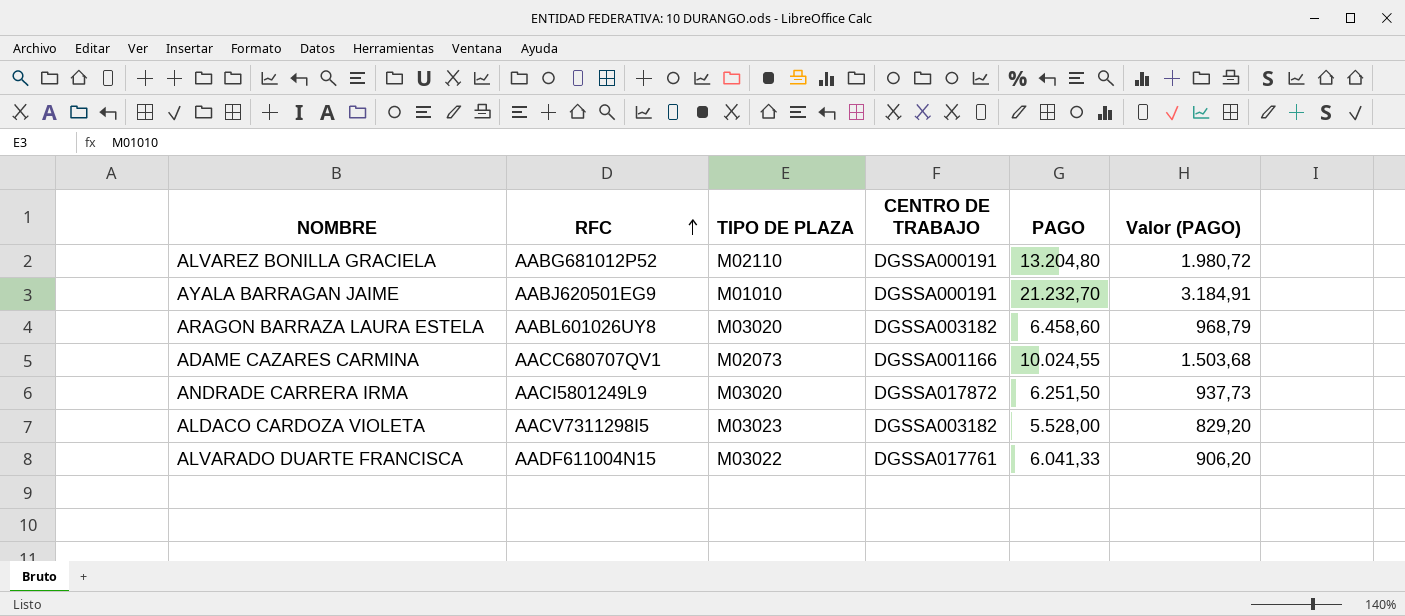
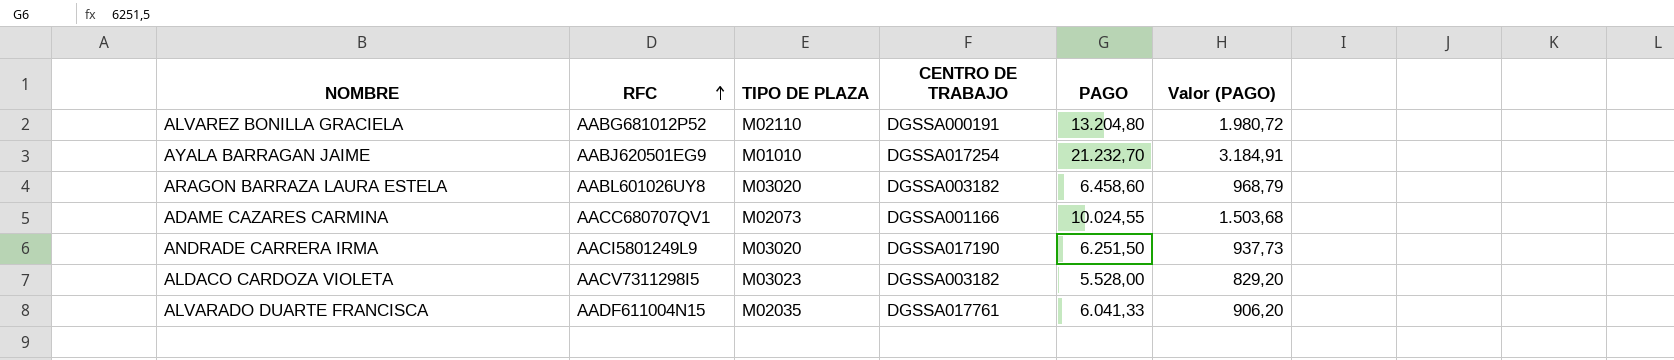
AYALA BARRAGAN JAIME | CENTRO DE TRABAJO: DGSSA000191 -> DGSSA017254
ANDRADE CARRERA IRMA | CENTRO DE TRABAJO: DGSSA017872 -> DGSSA017190
ALVARADO DUARTE FRANCISCA | TIPO DE PLAZA: M03022 -> M02035

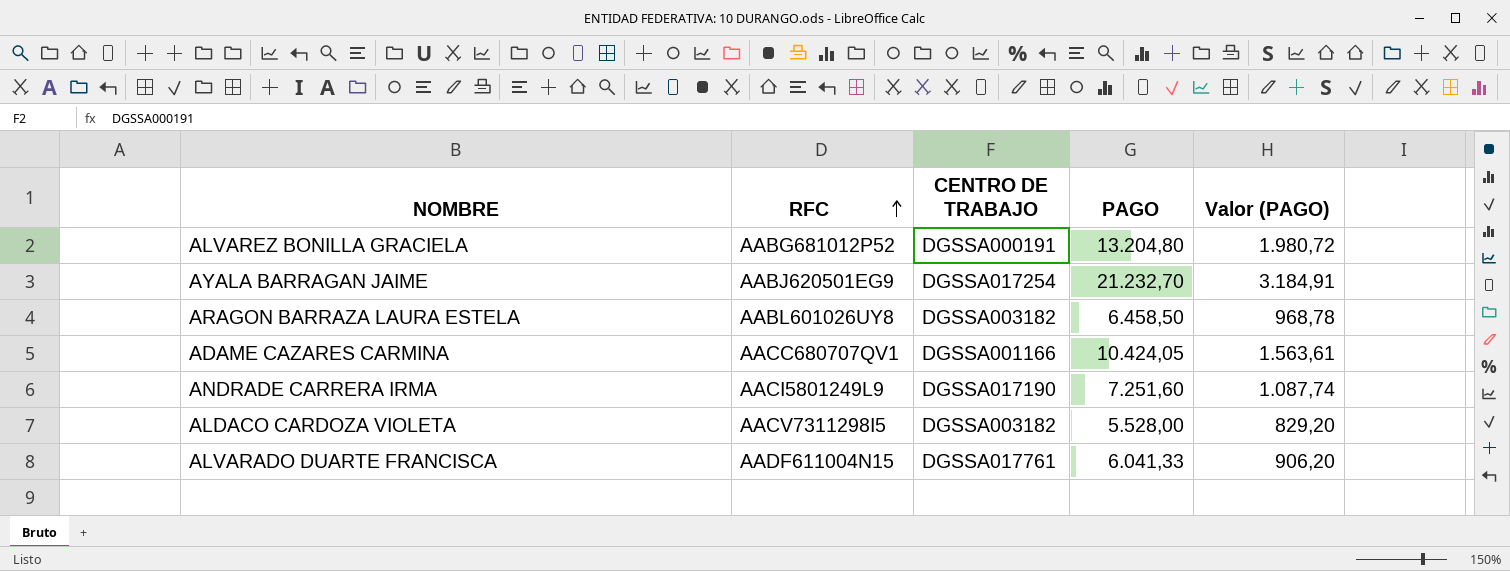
column TIPO DE PLAZA | position: 3 -> none
ARAGON BARRAZA LAURA ESTELA | PAGO: 6.458,60 -> 6.458,50
ARAGON BARRAZA LAURA ESTELA | Valor (PAGO): 968,79 -> 968,78
ADAME CAZARES CARMINA | PAGO: 10.024,55 -> 10.424,05
ADAME CAZARES CARMINA | Valor (PAGO): 1.503,68 -> 1.563,61
ANDRADE CARRERA IRMA | PAGO: 6.251,50 -> 7.251,60
ANDRADE CARRERA IRMA | Valor (PAGO): 937,73 -> 1.087,74

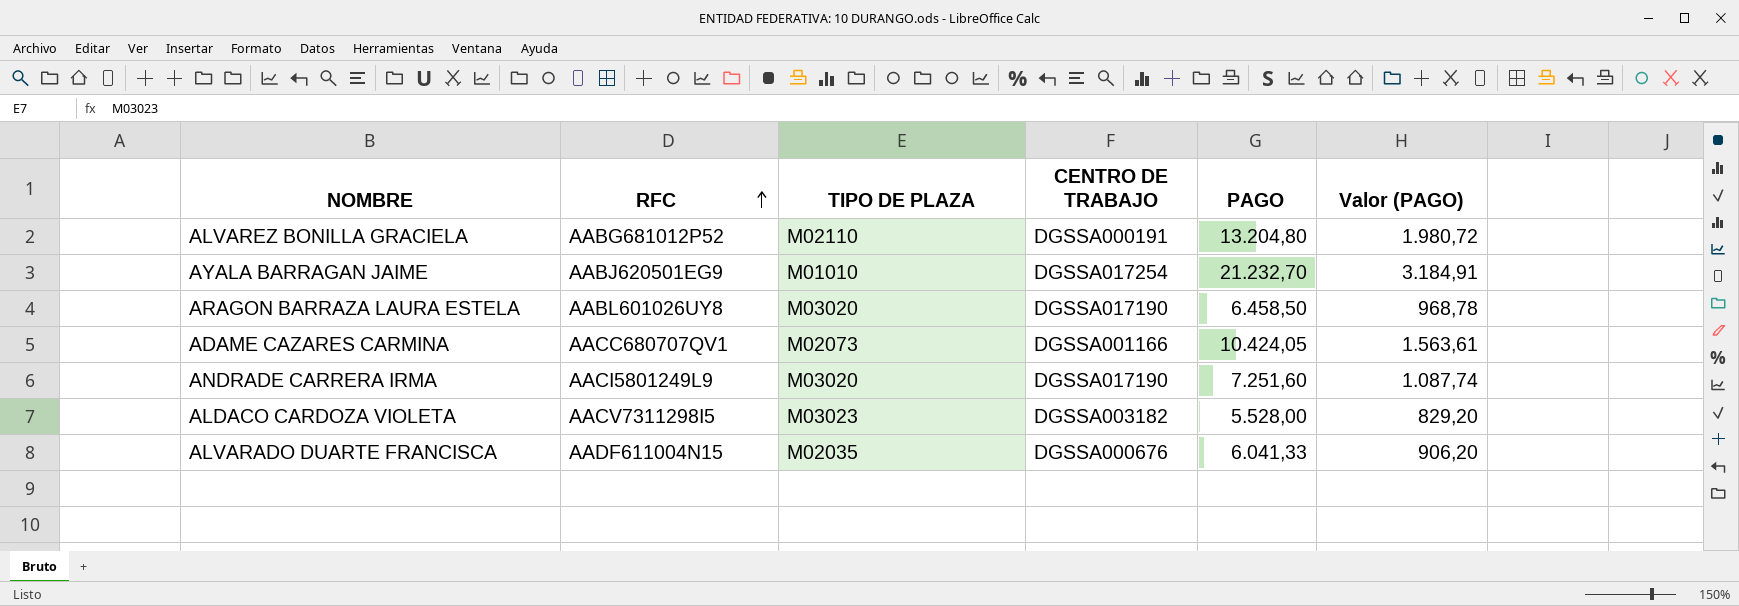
column TIPO DE PLAZA | position: none -> 3
ARAGON BARRAZA LAURA ESTELA | CENTRO DE TRABAJO: DGSSA003182 -> DGSSA017190
ALVARADO DUARTE FRANCISCA | CENTRO DE TRABAJO: DGSSA017761 -> DGSSA000676

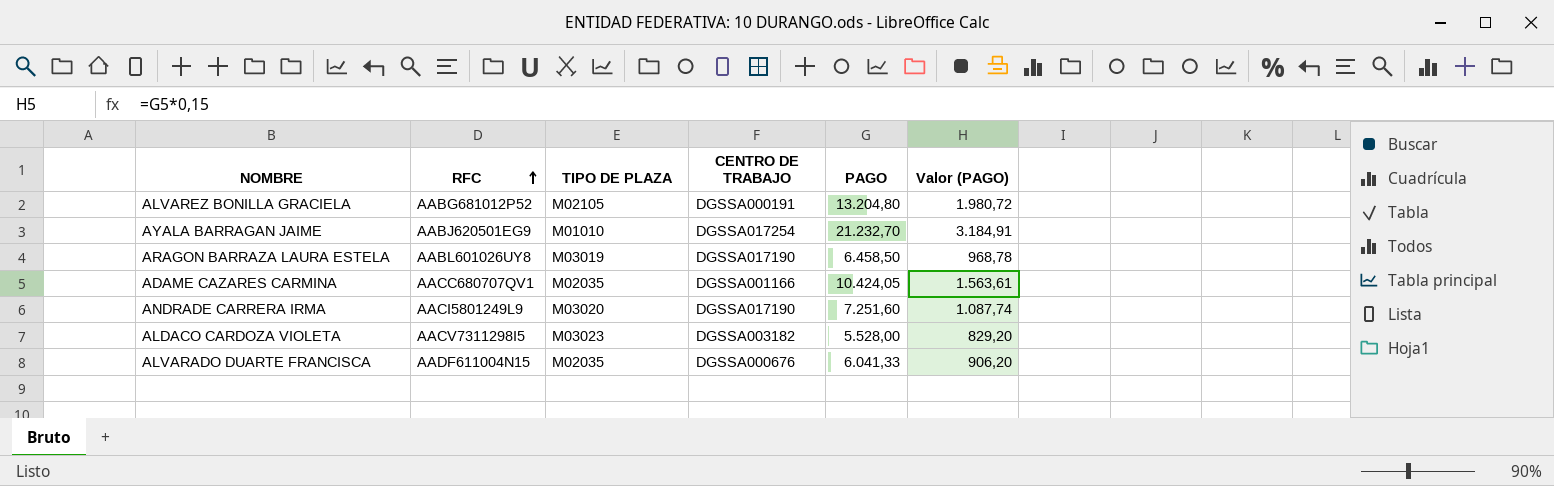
ALVAREZ BONILLA GRACIELA | TIPO DE PLAZA: M02110 -> M02105
ARAGON BARRAZA LAURA ESTELA | TIPO DE PLAZA: M03020 -> M03019
ADAME CAZARES CARMINA | TIPO DE PLAZA: M02073 -> M02035

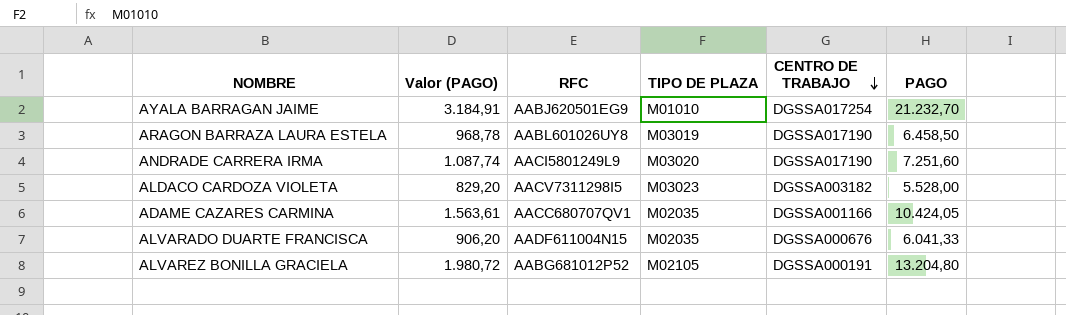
row order: RFC ascending -> CENTRO DE TRABAJO descending
column Valor (PAGO) | position: 6 -> 2

